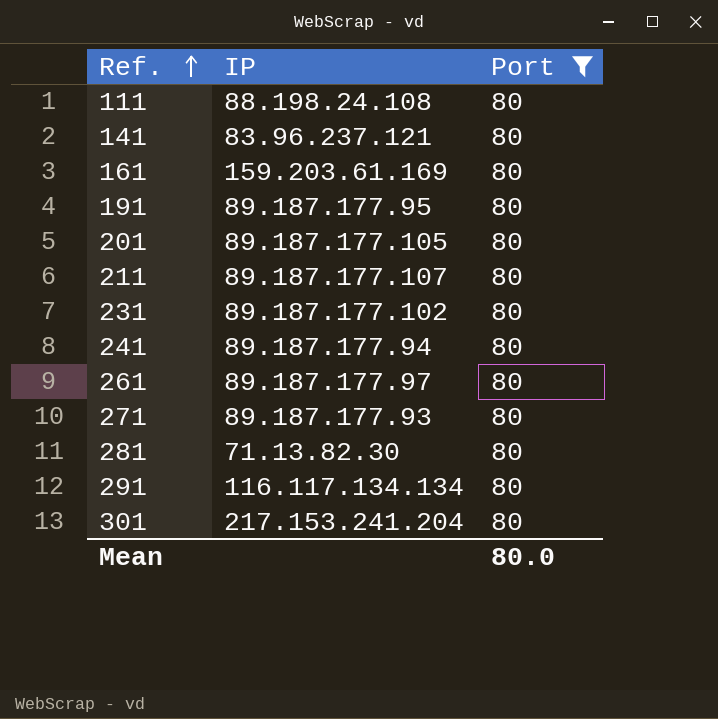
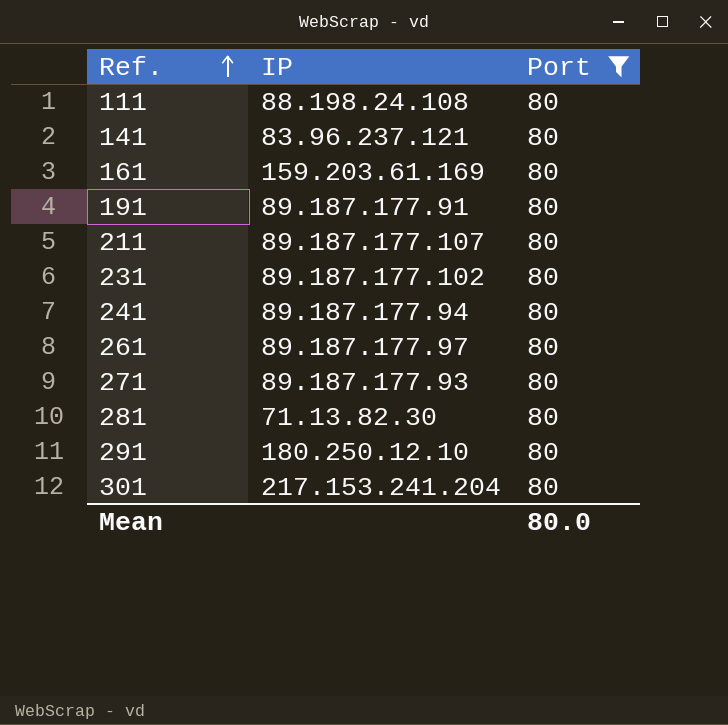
row 201: 89.187.177.105 | 80 -> none
191 | IP: 89.187.177.95 -> 89.187.177.91
291 | IP: 116.117.134.134 -> 180.250.12.10

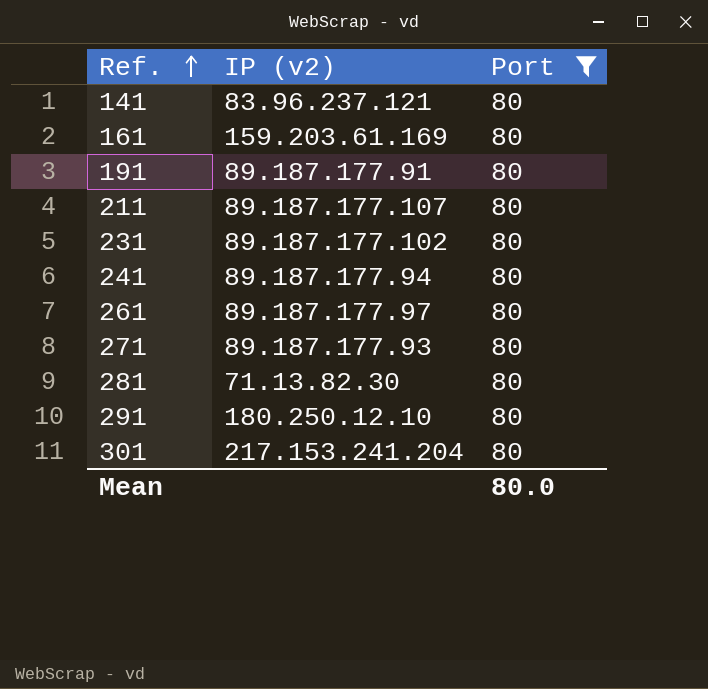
column name: IP -> IP (v2)
row 111: 88.198.24.108 | 80 -> none

